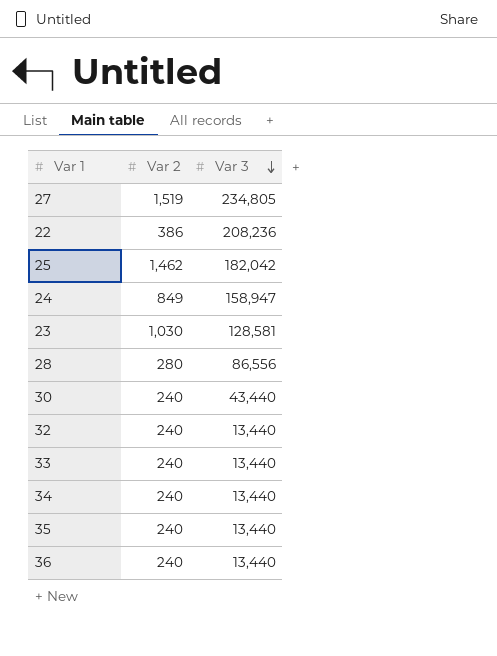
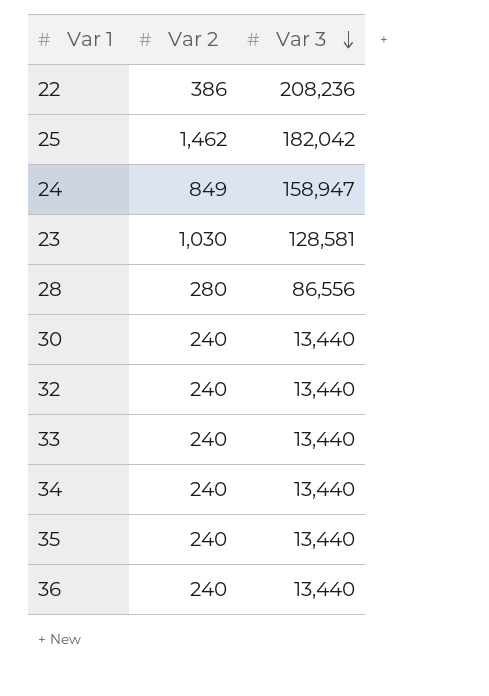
row 27: 1,519 | 234,805 -> none
30 | Var 3: 43,440 -> 13,440

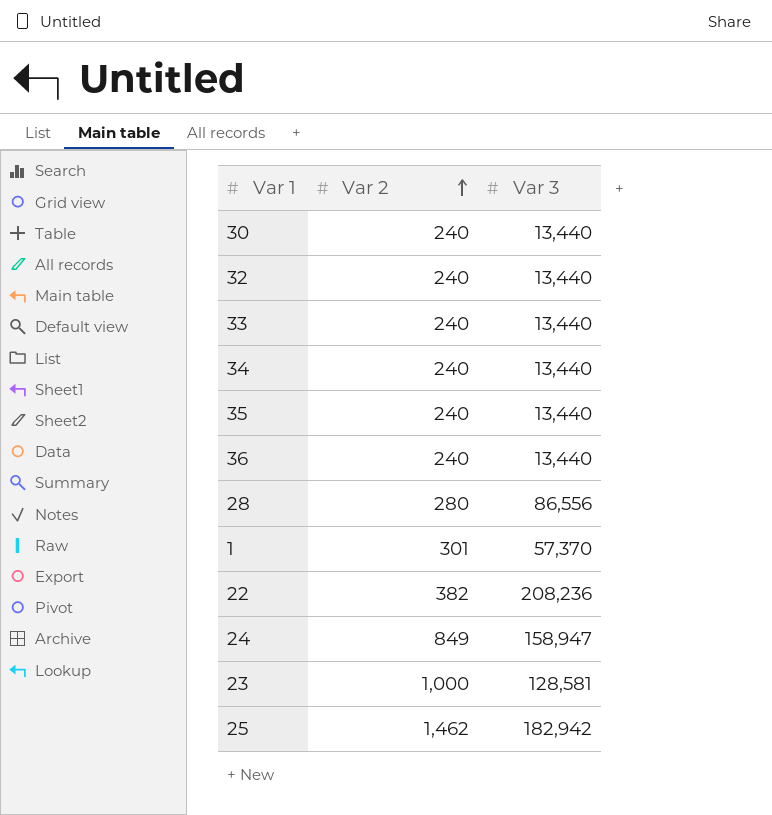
row order: Var 3 descending -> Var 2 ascending
row 1: none -> 301 | 57,370
22 | Var 2: 386 -> 382
23 | Var 2: 1,030 -> 1,000
25 | Var 3: 182,042 -> 182,942

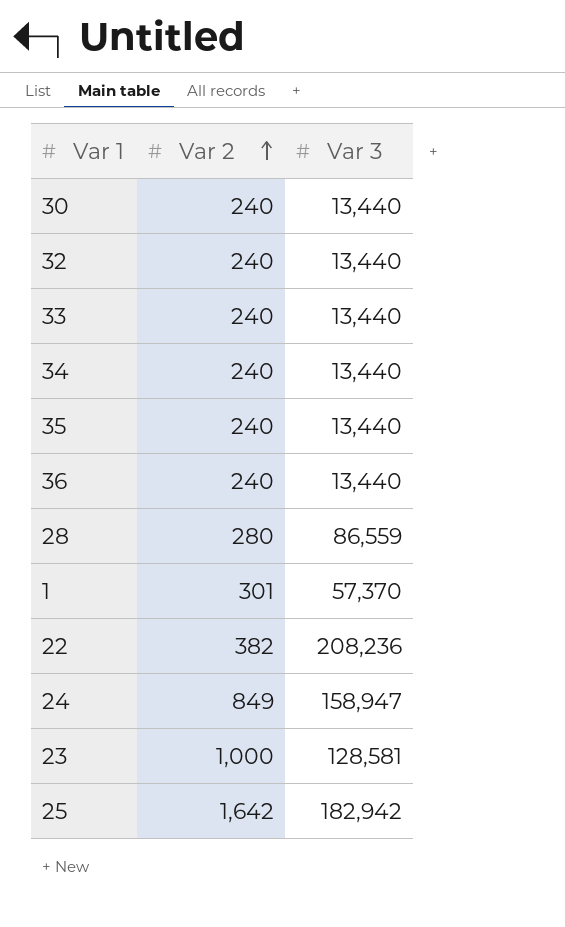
28 | Var 3: 86,556 -> 86,559
25 | Var 2: 1,462 -> 1,642

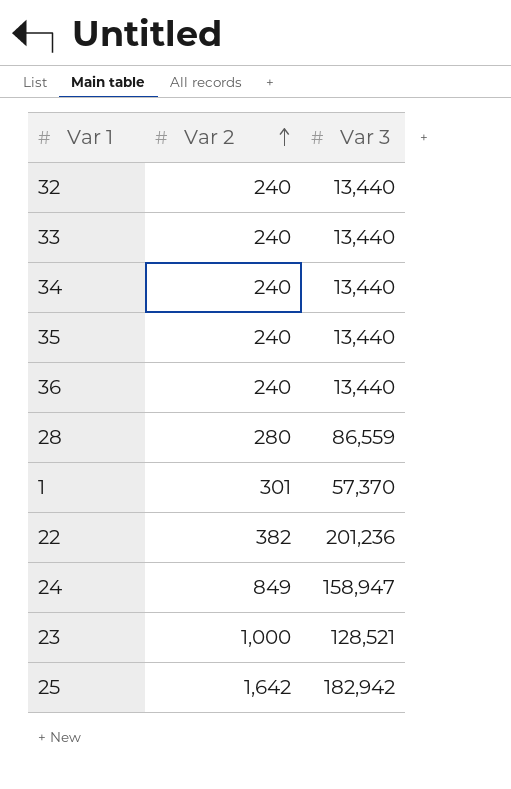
row 30: 240 | 13,440 -> none
22 | Var 3: 208,236 -> 201,236
23 | Var 3: 128,581 -> 128,521

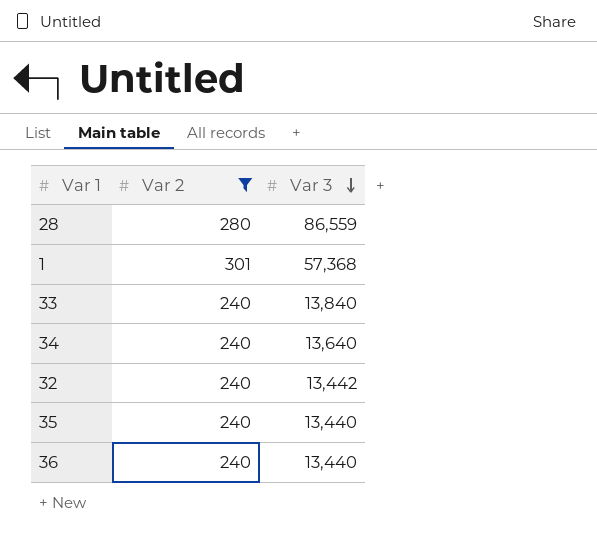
filter: none -> Var 2 <= 301
row order: Var 2 ascending -> Var 3 descending
1 | Var 3: 57,370 -> 57,368
33 | Var 3: 13,440 -> 13,840
34 | Var 3: 13,440 -> 13,640
32 | Var 3: 13,440 -> 13,442

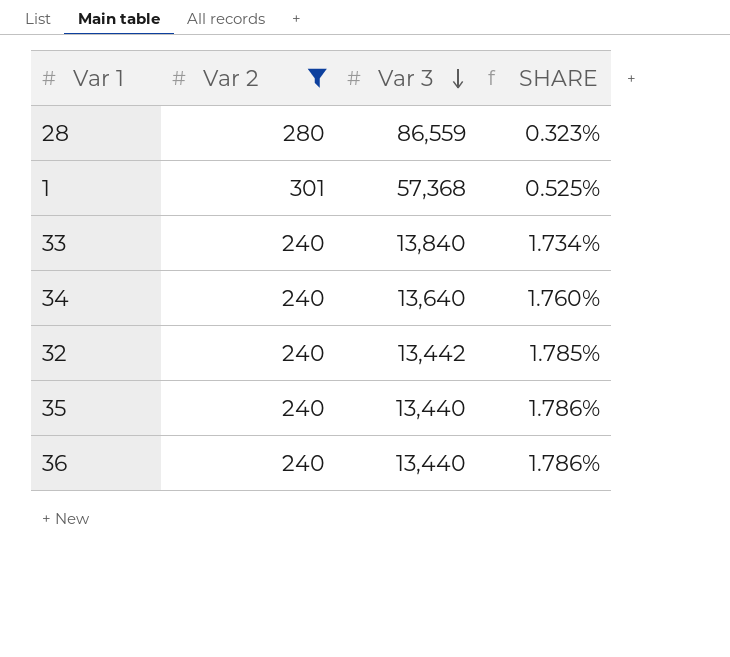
column SHARE | formula: none -> [Var 2] / [Var 3]

